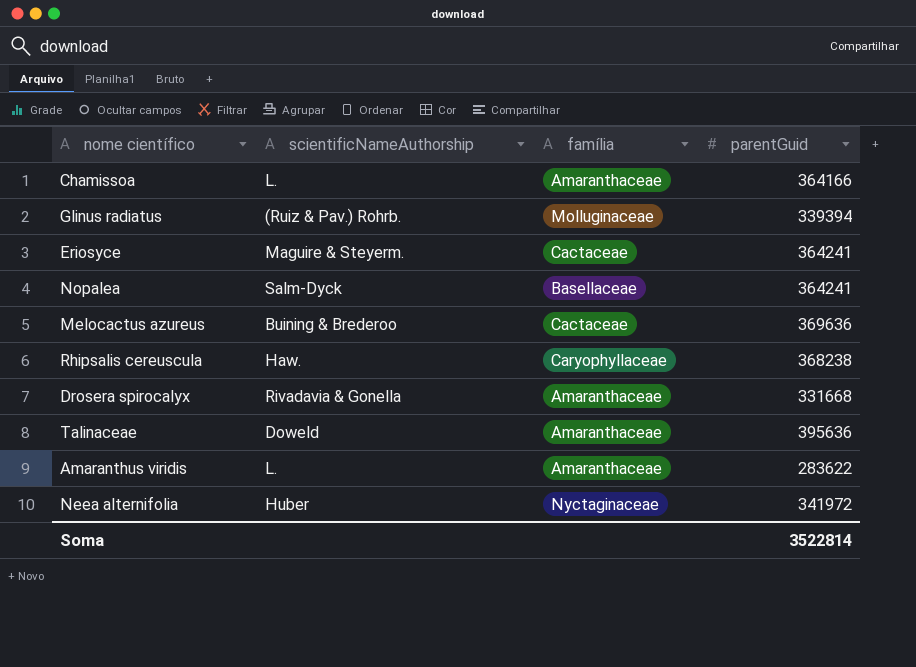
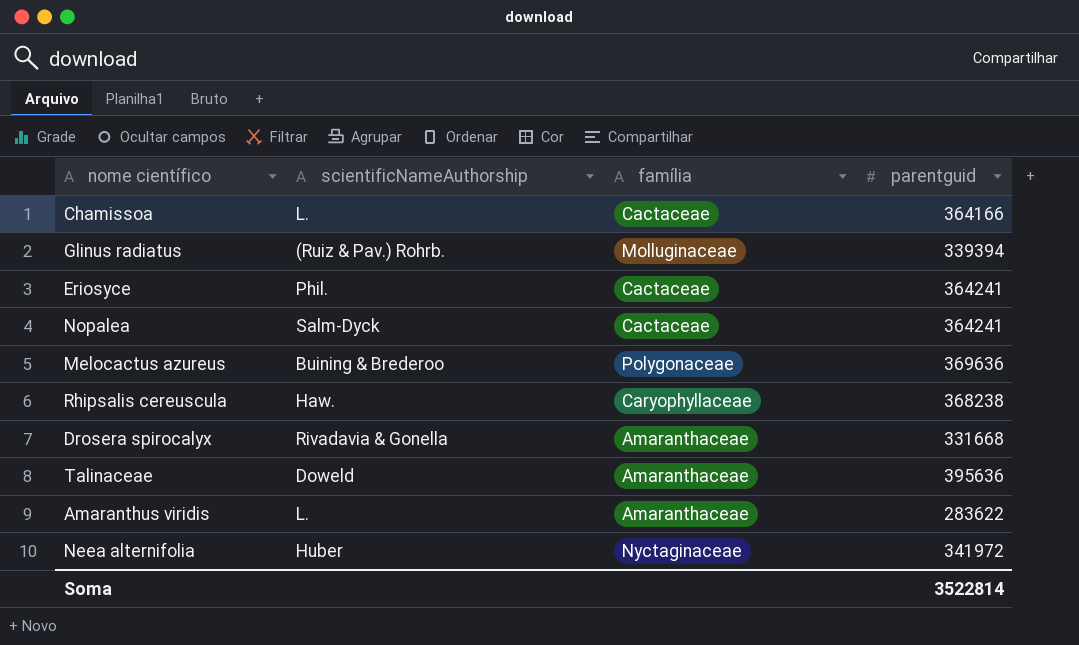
column name: parentGuid -> parentguid
Chamissoa | família: Amaranthaceae -> Cactaceae
Eriosyce | scientificNameAuthorship: Maguire & Steyerm. -> Phil.
Nopalea | família: Basellaceae -> Cactaceae
Melocactus azureus | família: Cactaceae -> Polygonaceae

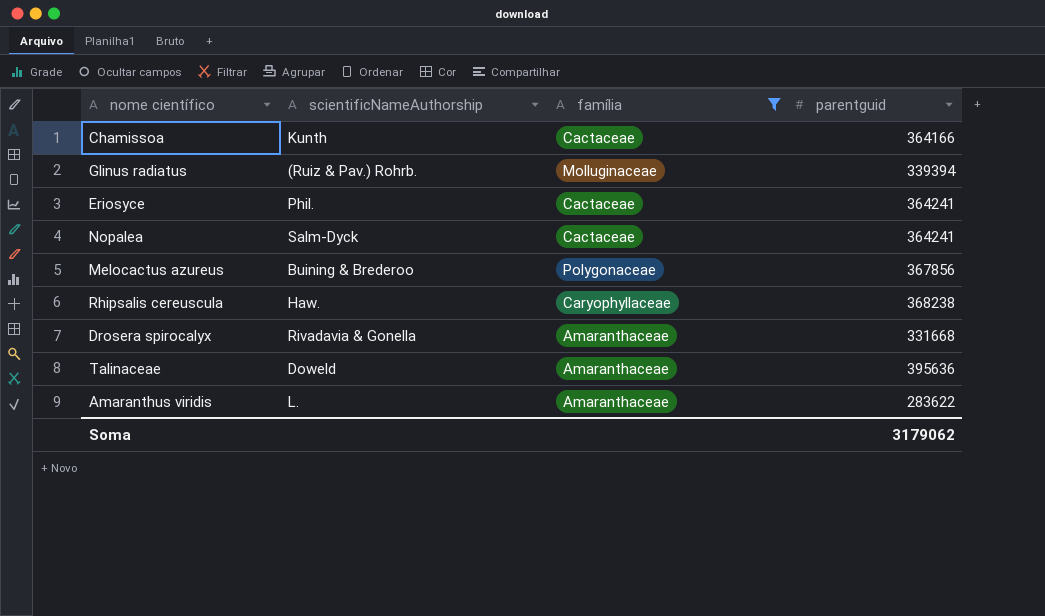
filter: none -> família != Nyctaginaceae
Chamissoa | scientificNameAuthorship: L. -> Kunth
Melocactus azureus | parentguid: 369636 -> 367856
Soma | parentguid: 3522814 -> 3179062

